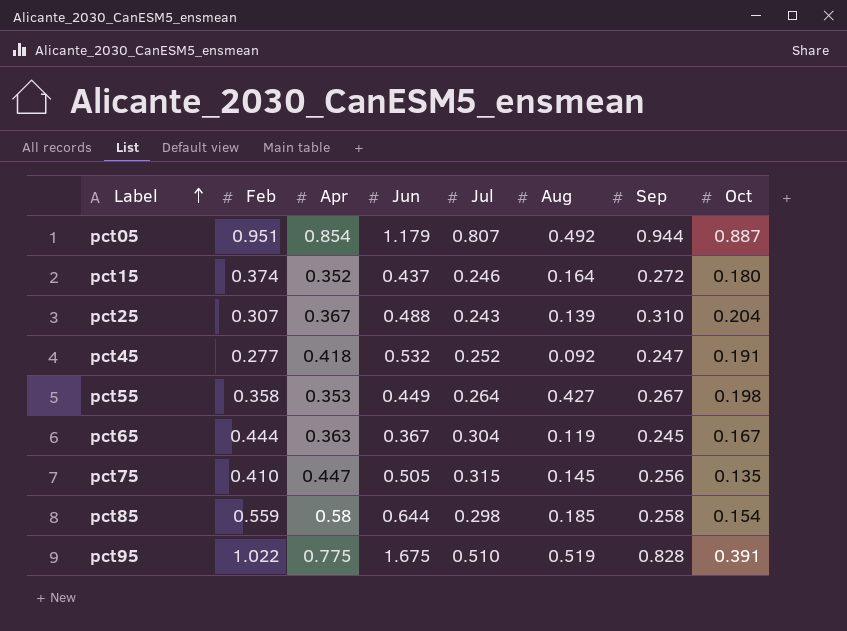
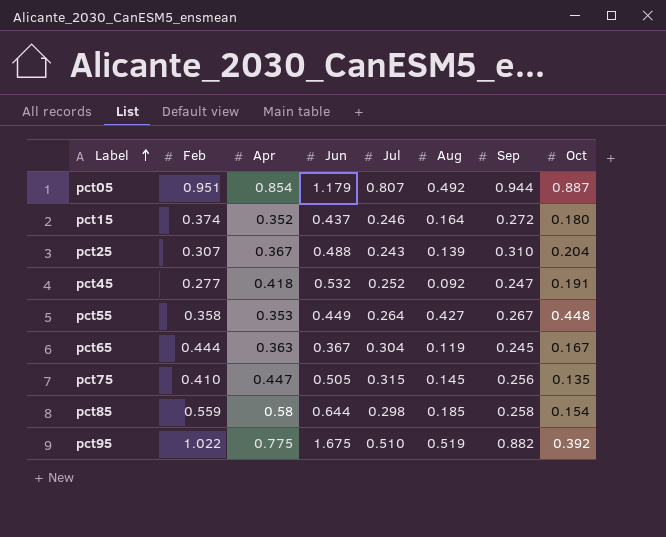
pct55 | Oct: 0.198 -> 0.448
pct95 | Sep: 0.828 -> 0.882
pct95 | Oct: 0.391 -> 0.392

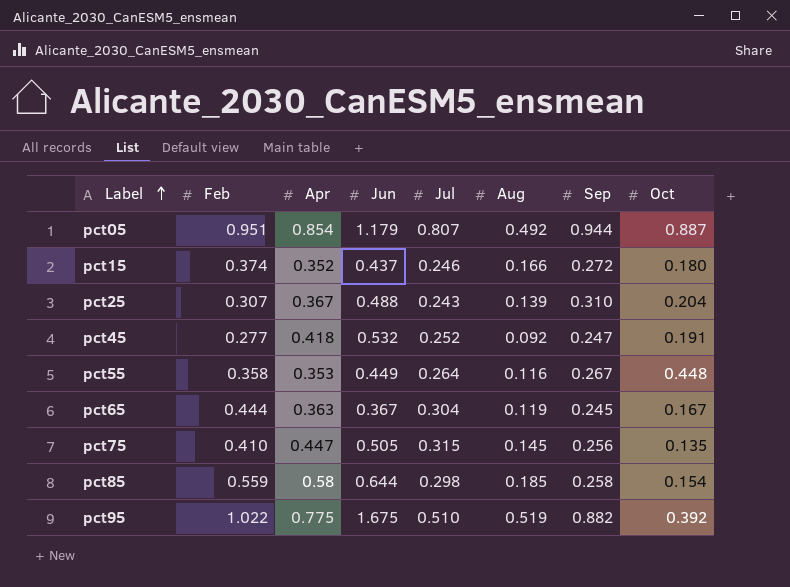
pct15 | Aug: 0.164 -> 0.166
pct55 | Aug: 0.427 -> 0.116

